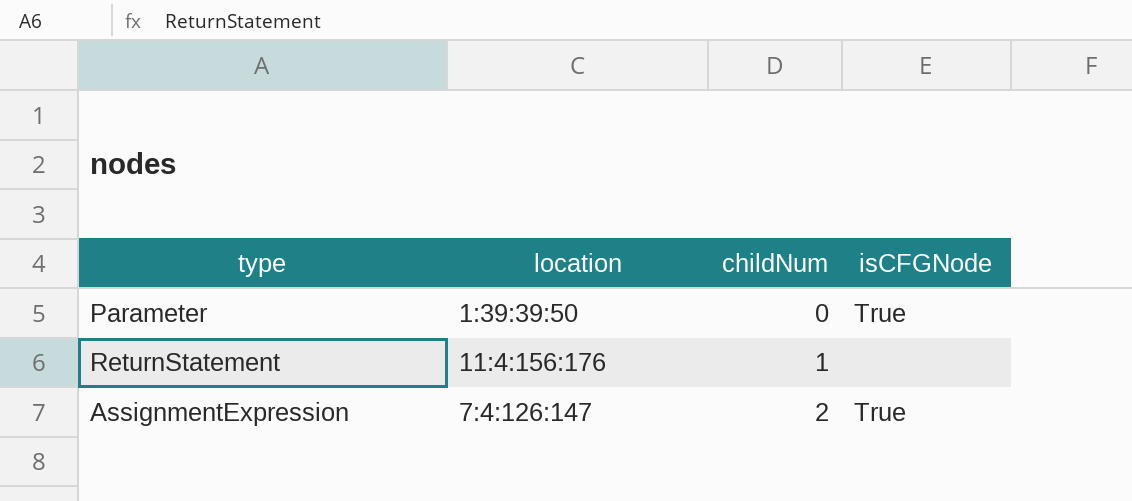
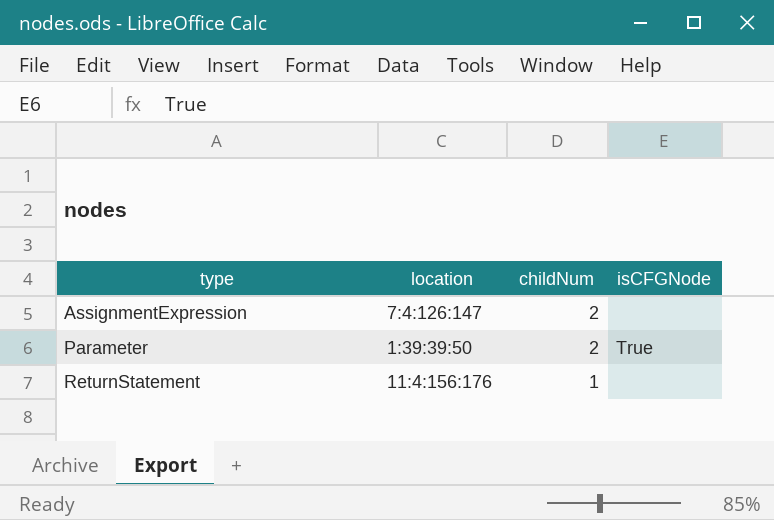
row order: childNum ascending -> type ascending
AssignmentExpression | isCFGNode: True -> none
Parameter | childNum: 0 -> 2

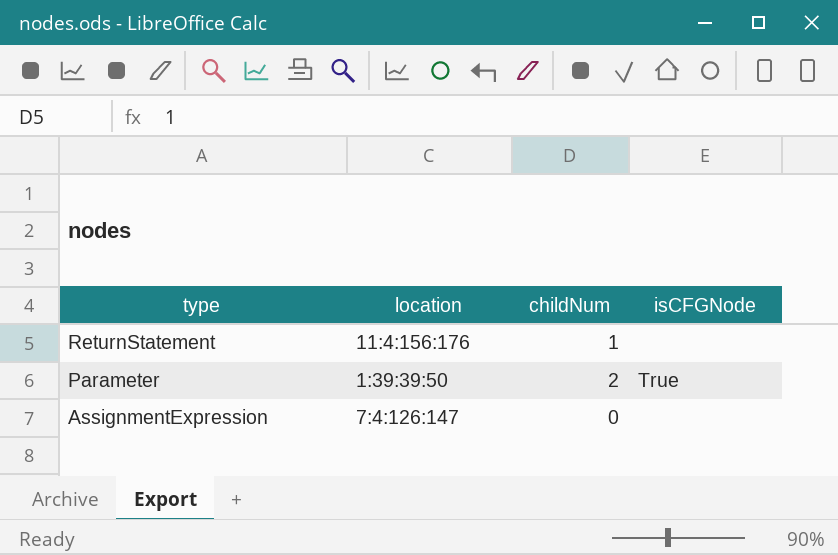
row order: type ascending -> type descending
AssignmentExpression | childNum: 2 -> 0

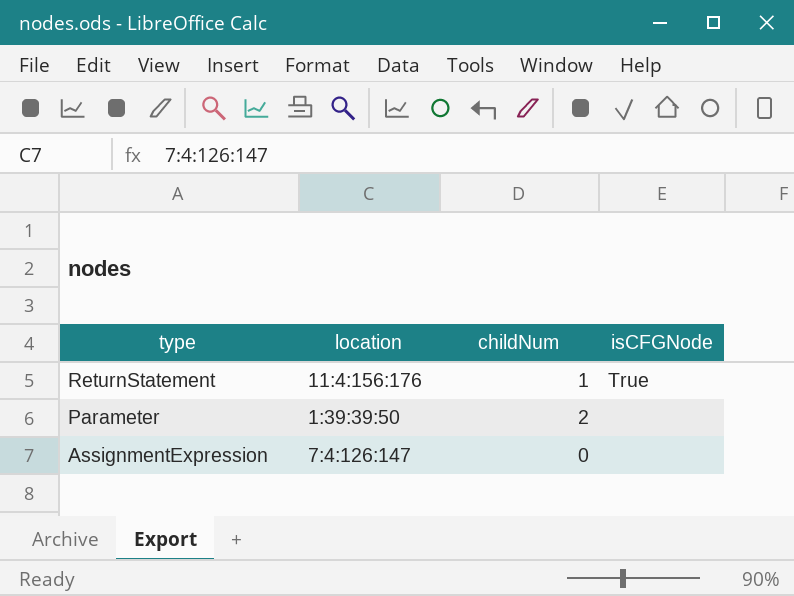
ReturnStatement | isCFGNode: none -> True
Parameter | isCFGNode: True -> none

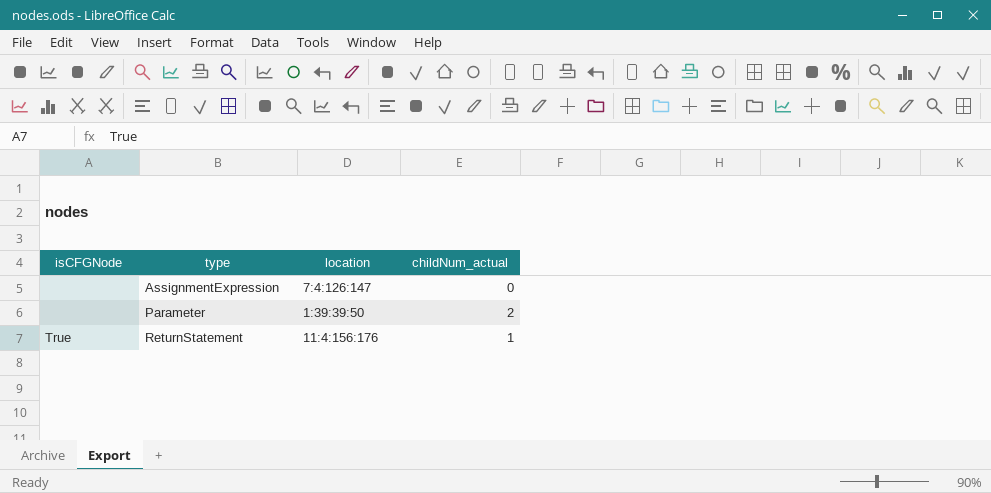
row order: type descending -> type ascending
column isCFGNode | position: 4 -> 1
column name: childNum -> childNum_actual

